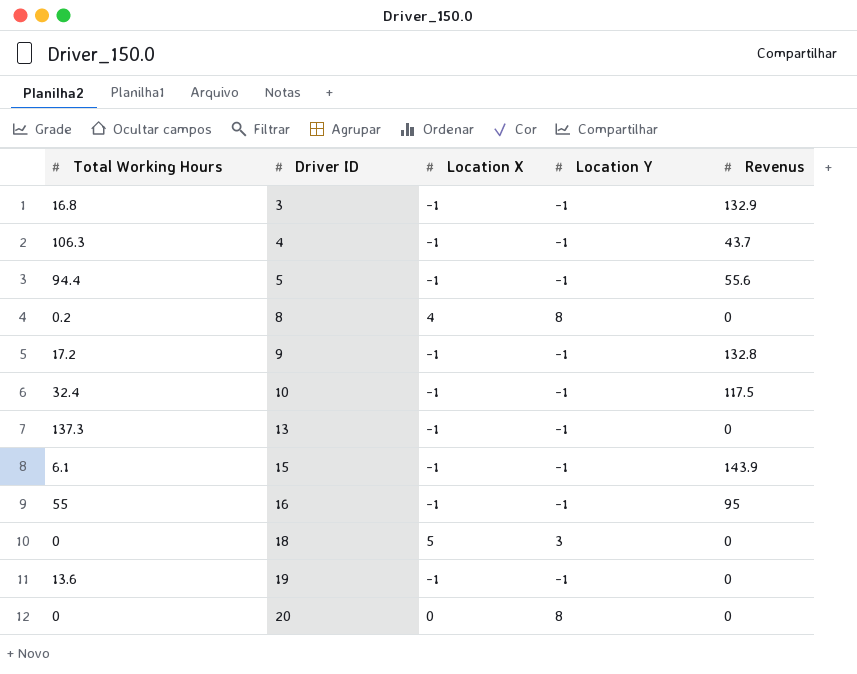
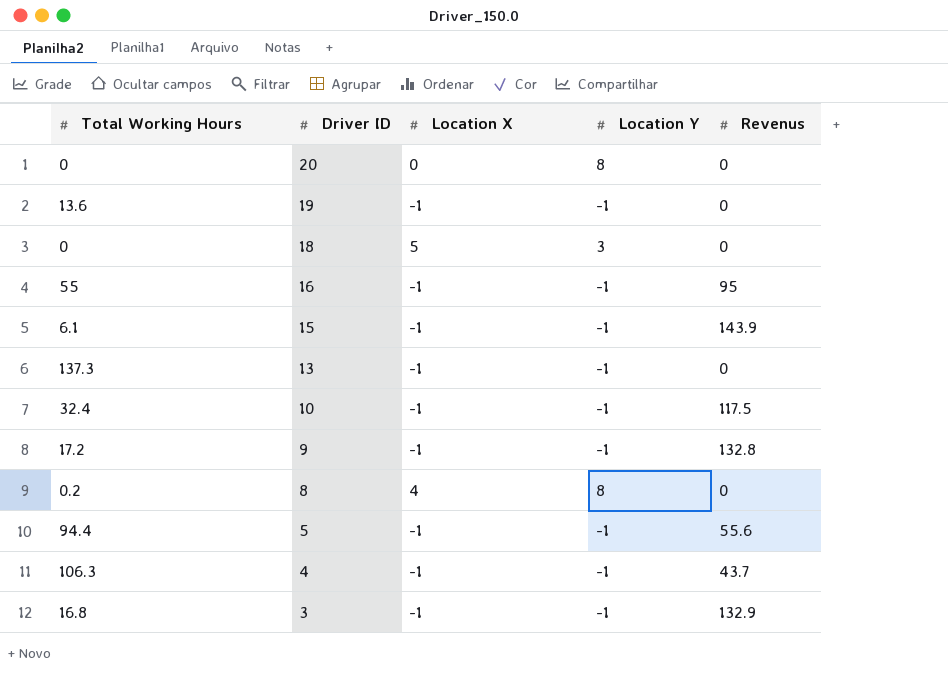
row order: Driver ID ascending -> Driver ID descending

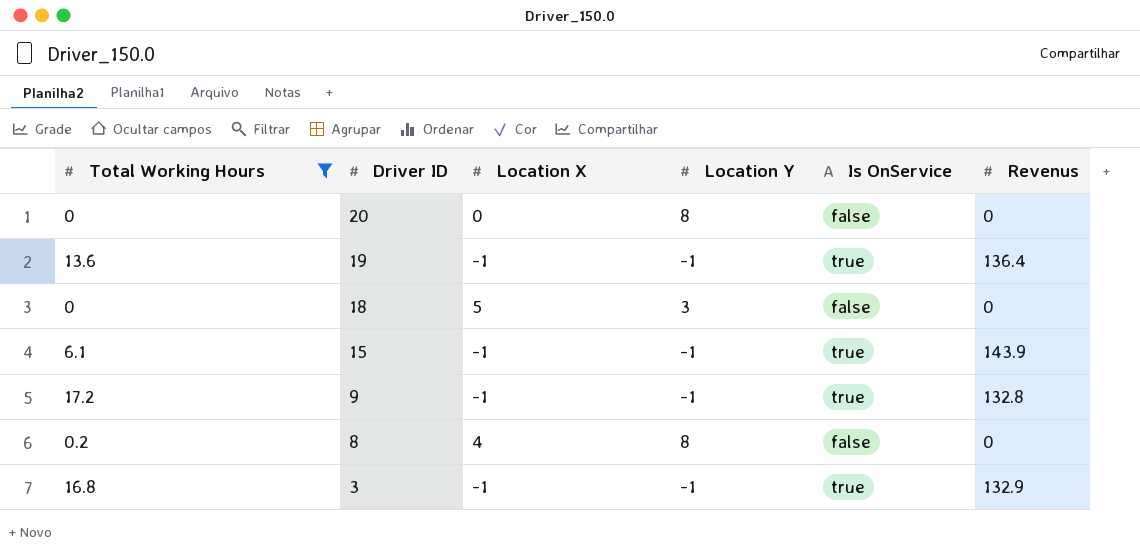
filter: none -> Total Working Hours <= 17.2
column Is OnService | position: none -> 5
19 | Revenus: 0 -> 136.4

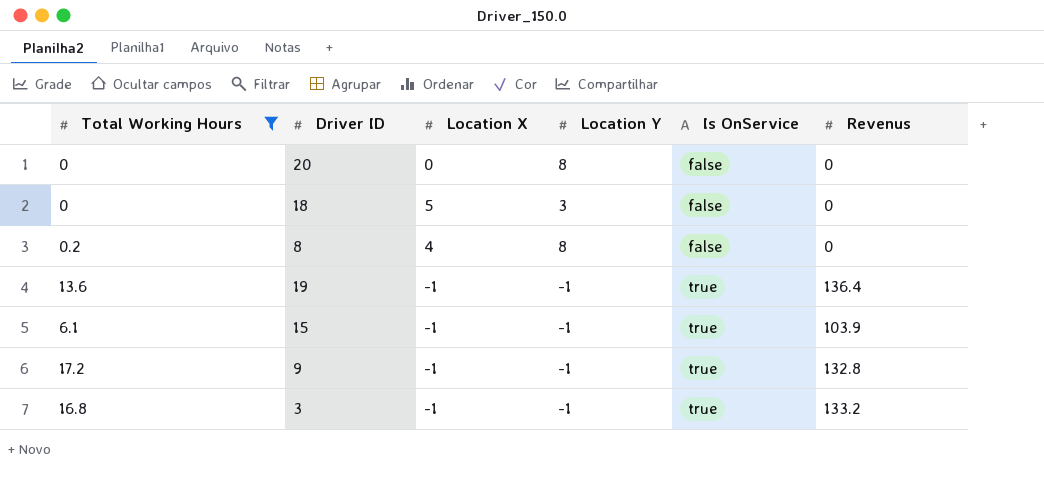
row order: Driver ID descending -> Is OnService ascending
15 | Revenus: 143.9 -> 103.9
3 | Revenus: 132.9 -> 133.2

